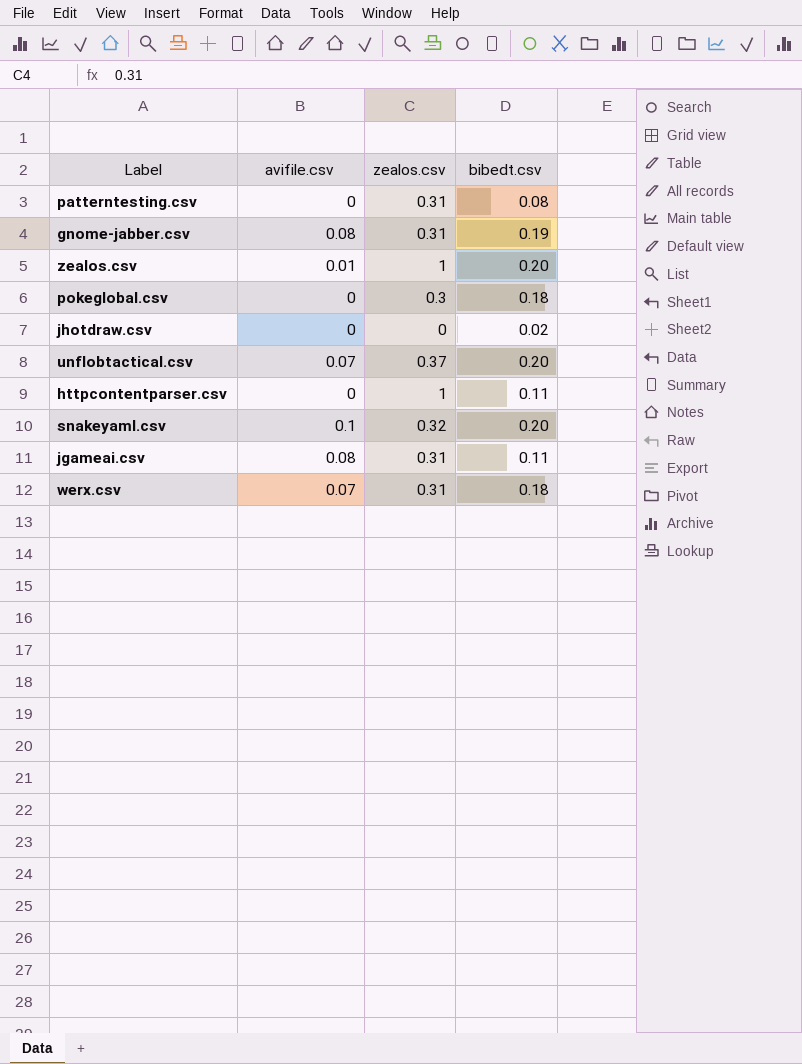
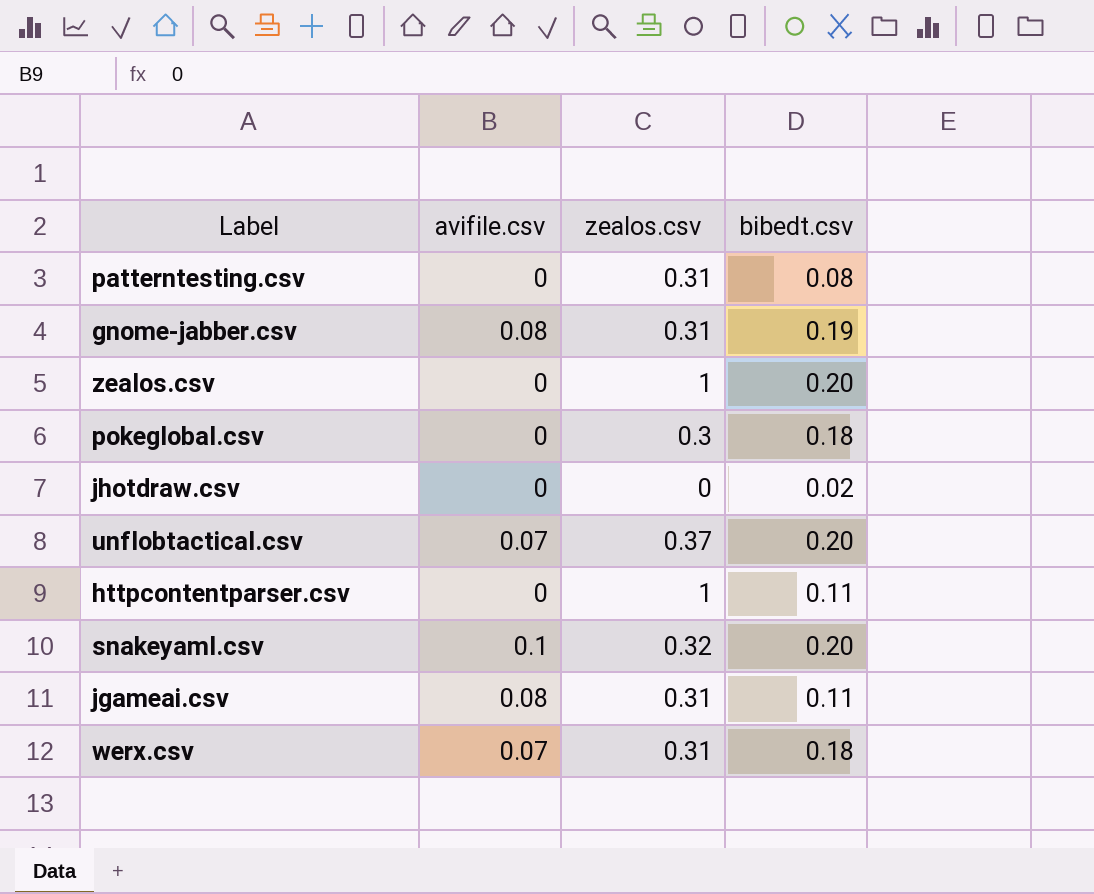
zealos.csv | avifile.csv: 0.01 -> 0

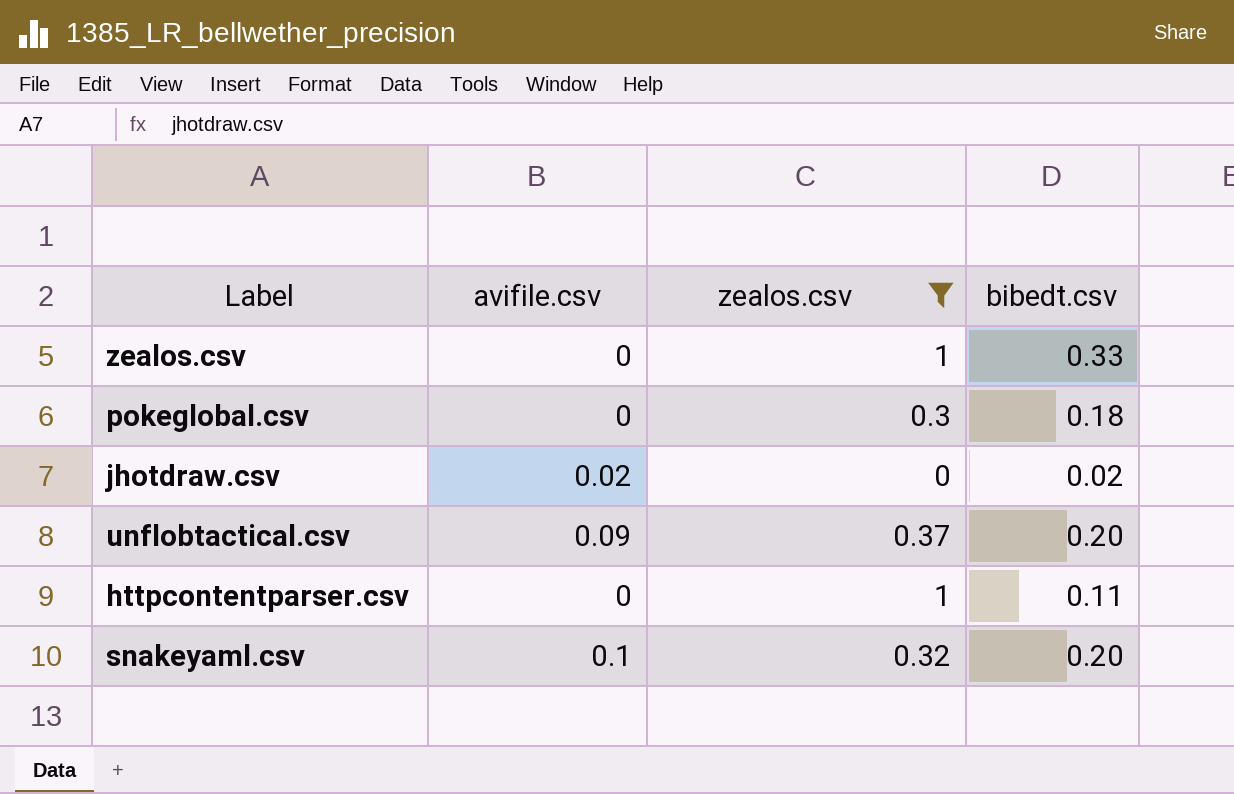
filter: none -> zealos.csv != 0.31
zealos.csv | bibedt.csv: 0.20 -> 0.33
jhotdraw.csv | avifile.csv: 0 -> 0.02
unflobtactical.csv | avifile.csv: 0.07 -> 0.09

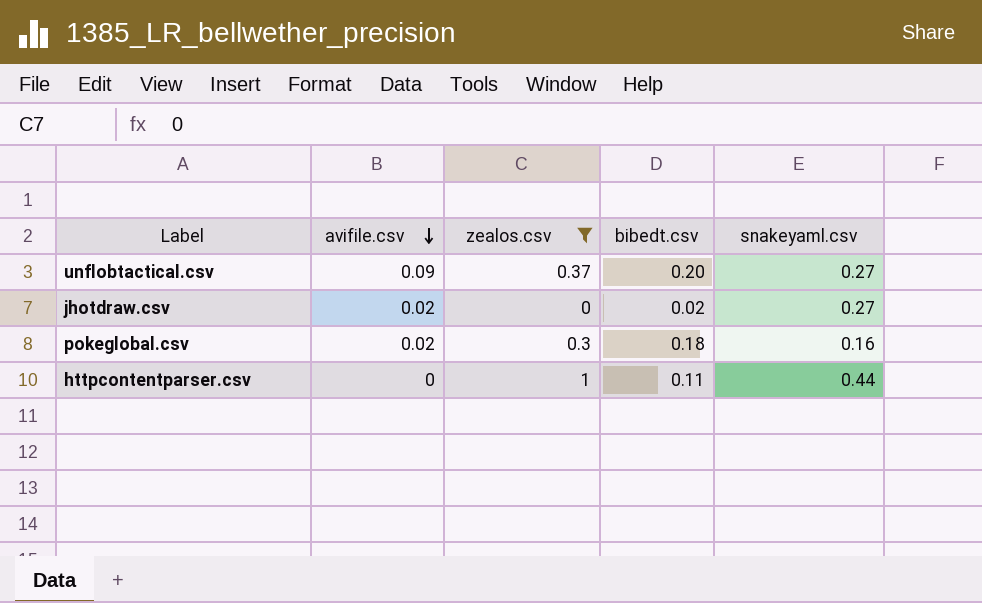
row order: none -> avifile.csv descending
column snakeyaml.csv | position: none -> 5
row zealos.csv: 0 | 1 | 0.33 -> none
row snakeyaml.csv: 0.1 | 0.32 | 0.20 -> none
pokeglobal.csv | avifile.csv: 0 -> 0.02

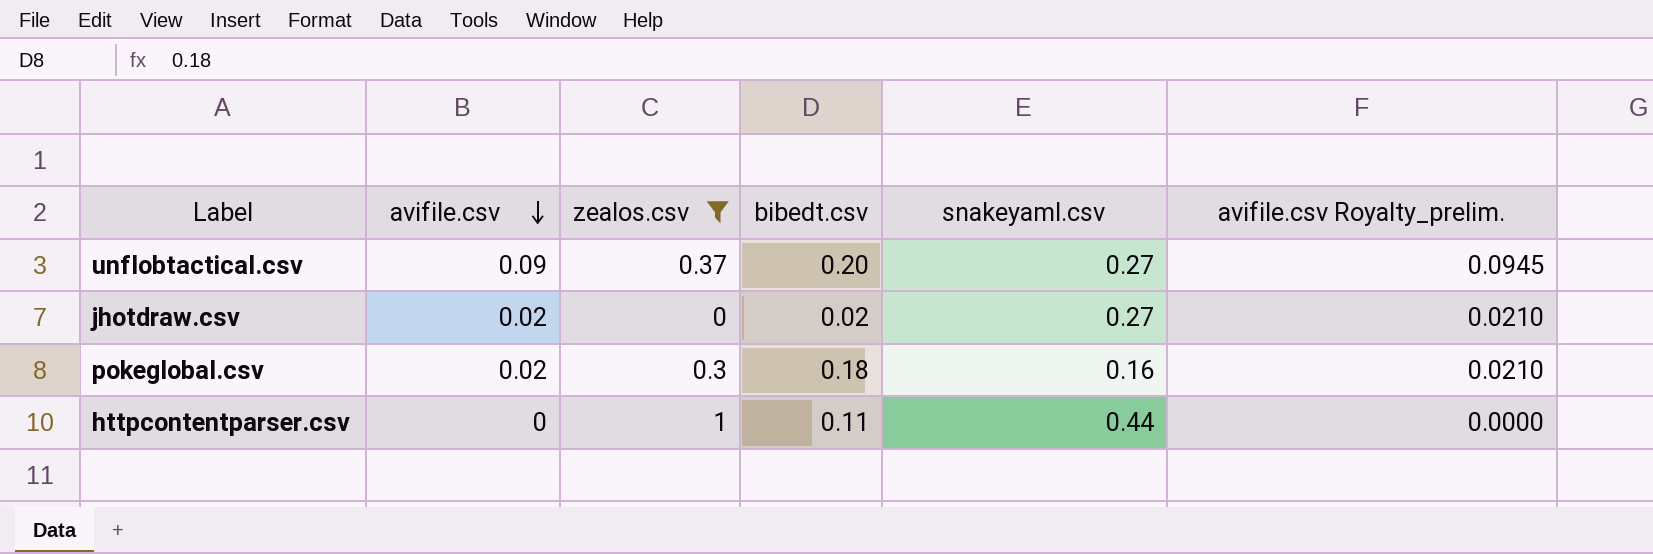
column avifile.csv Royalty_prelim. | formula: none -> [avifile.csv] * 1.05

